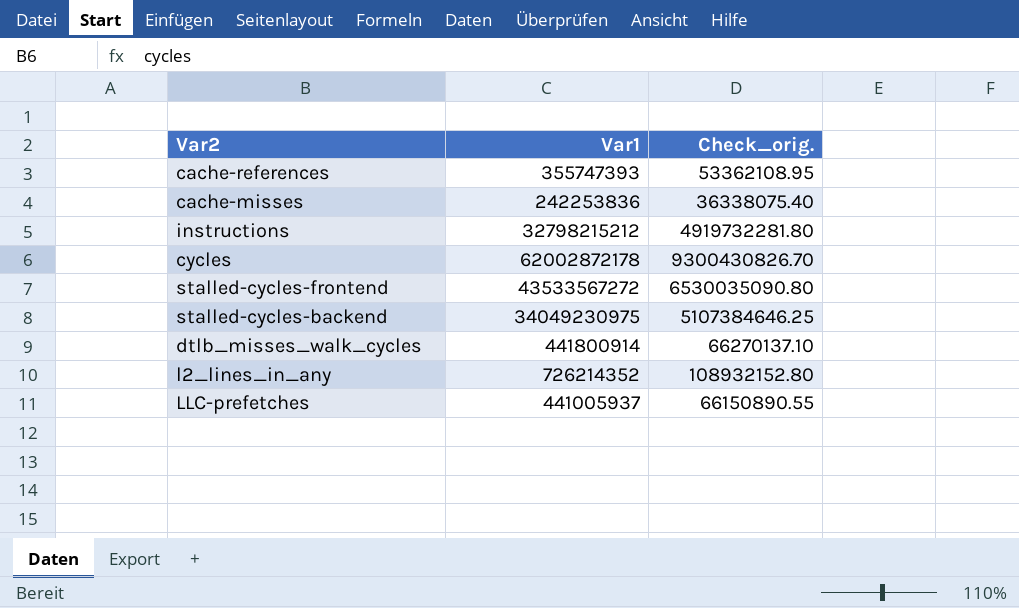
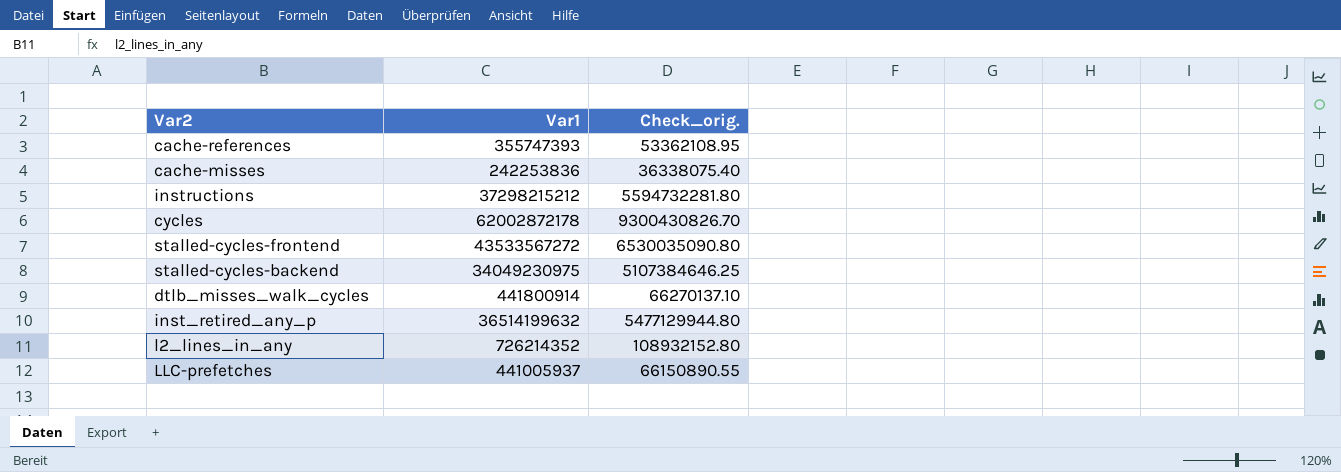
instructions | Var1: 32798215212 -> 37298215212
instructions | Check_orig.: 4919732281.80 -> 5594732281.80
row inst_retired_any_p: none -> 36514199632 | 5477129944.80

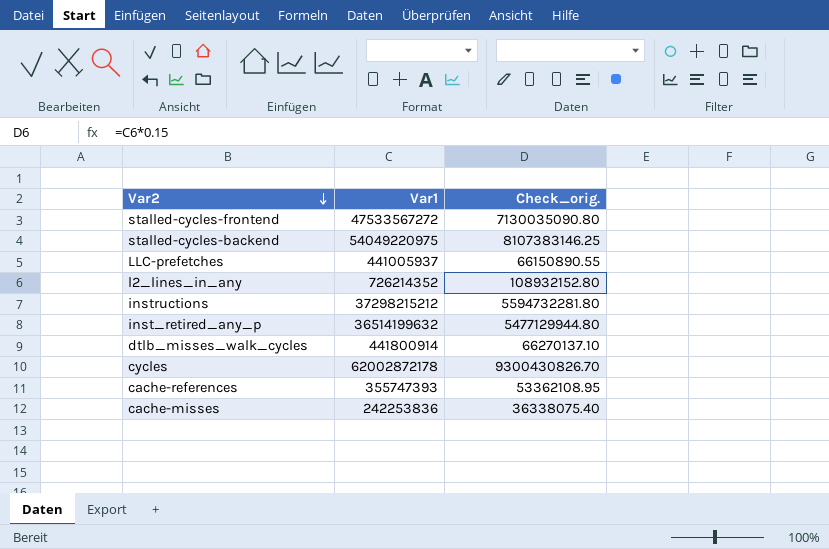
row order: none -> Var2 descending
stalled-cycles-frontend | Var1: 43533567272 -> 47533567272
stalled-cycles-frontend | Check_orig.: 6530035090.80 -> 7130035090.80
stalled-cycles-backend | Var1: 34049230975 -> 54049220975
stalled-cycles-backend | Check_orig.: 5107384646.25 -> 8107383146.25

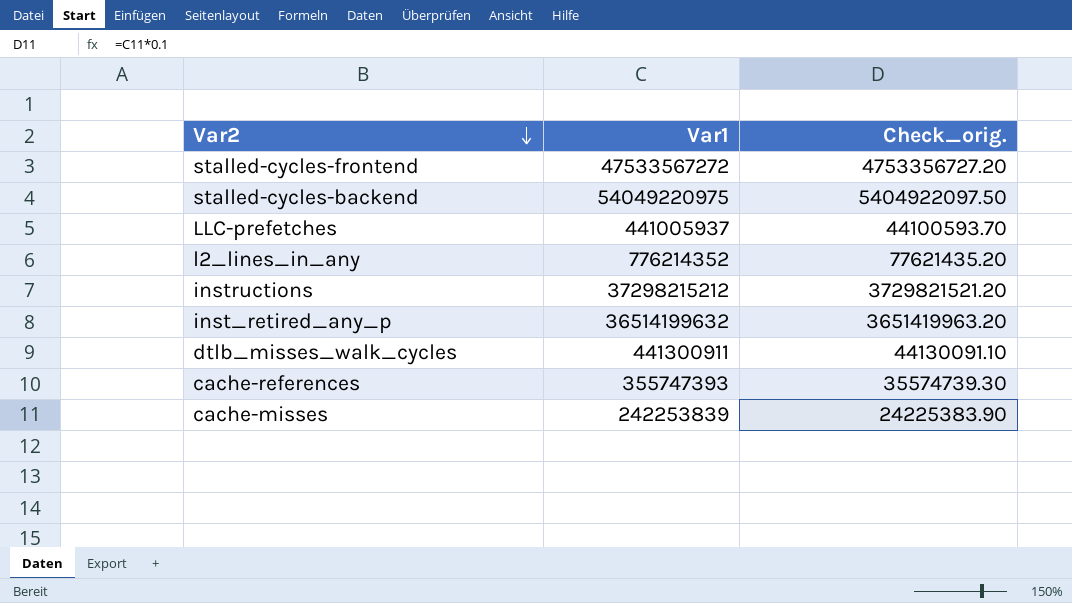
column Check_orig. | formula: [Var1] * 0.15 -> [Var1] * 0.1
row cycles: 62002872178 | 9300430826.70 -> none
l2_lines_in_any | Var1: 726214352 -> 776214352
dtlb_misses_walk_cycles | Var1: 441800914 -> 441300911
cache-misses | Var1: 242253836 -> 242253839

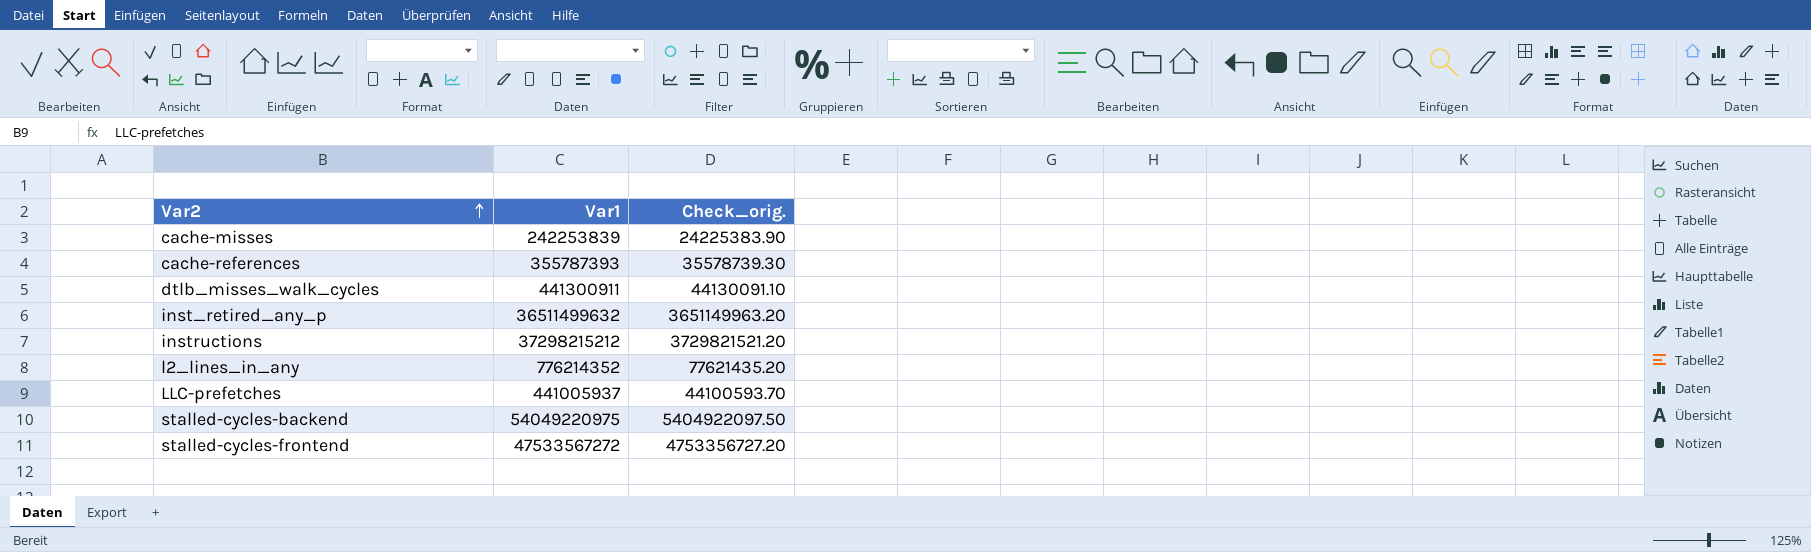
row order: Var2 descending -> Var2 ascending
cache-references | Var1: 355747393 -> 355787393
cache-references | Check_orig.: 35574739.30 -> 35578739.30
inst_retired_any_p | Var1: 36514199632 -> 36511499632
inst_retired_any_p | Check_orig.: 3651419963.20 -> 3651149963.20

